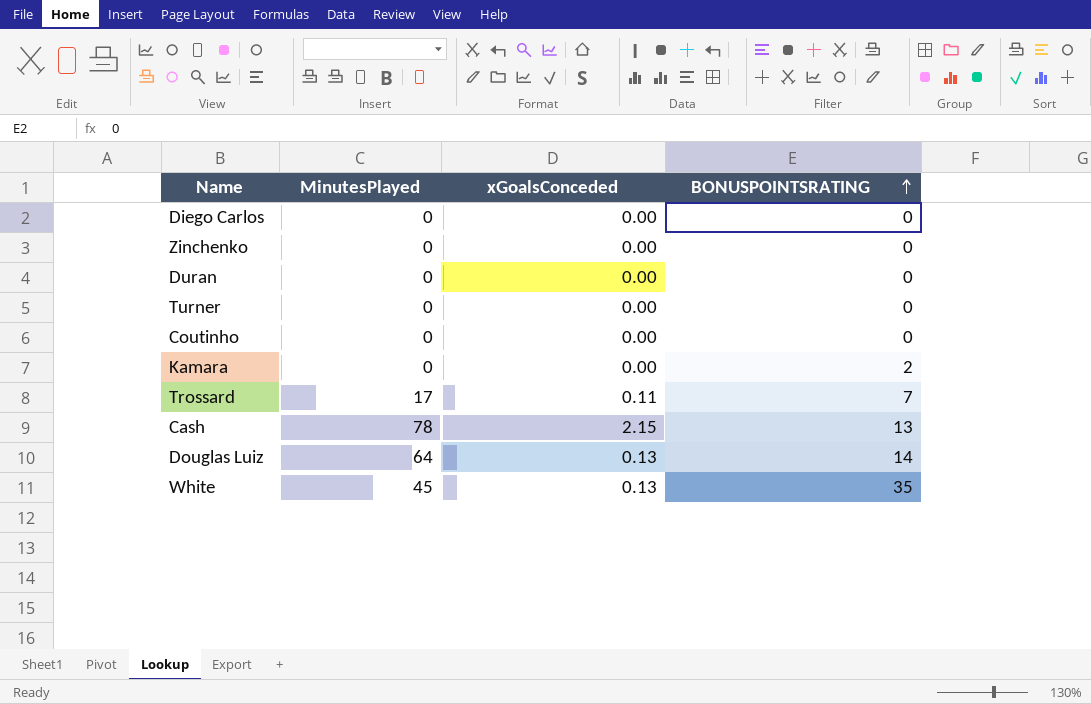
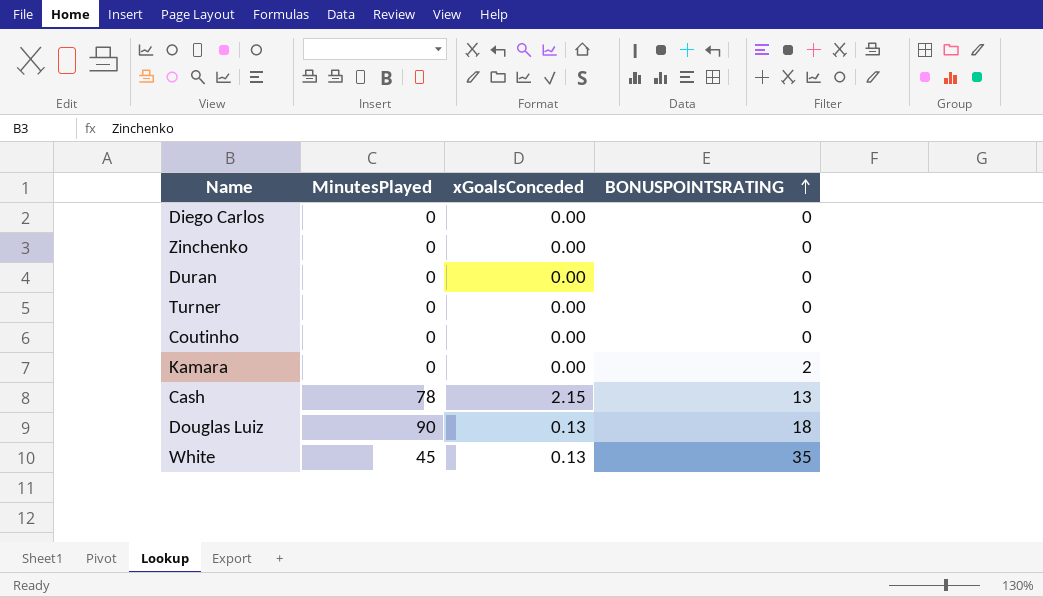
row Trossard: 17 | 0.11 | 7 -> none
Douglas Luiz | MinutesPlayed: 64 -> 90
Douglas Luiz | BONUSPOINTSRATING: 14 -> 18

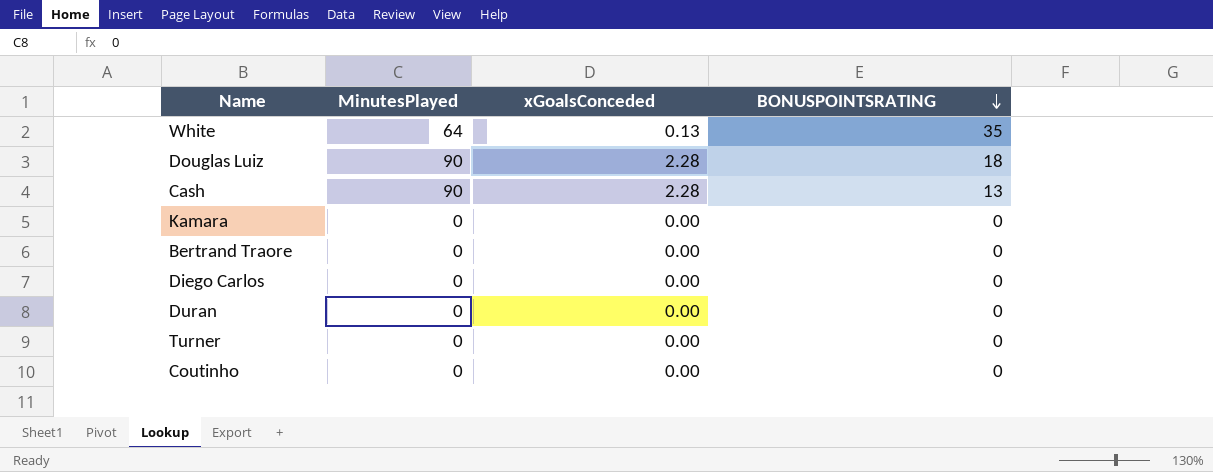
row order: BONUSPOINTSRATING ascending -> BONUSPOINTSRATING descending
row Zinchenko: 0 | 0.00 | 0 -> none
White | MinutesPlayed: 45 -> 64
Douglas Luiz | xGoalsConceded: 0.13 -> 2.28
Cash | MinutesPlayed: 78 -> 90
Cash | xGoalsConceded: 2.15 -> 2.28
Kamara | BONUSPOINTSRATING: 2 -> 0
row Bertrand Traore: none -> 0 | 0.00 | 0

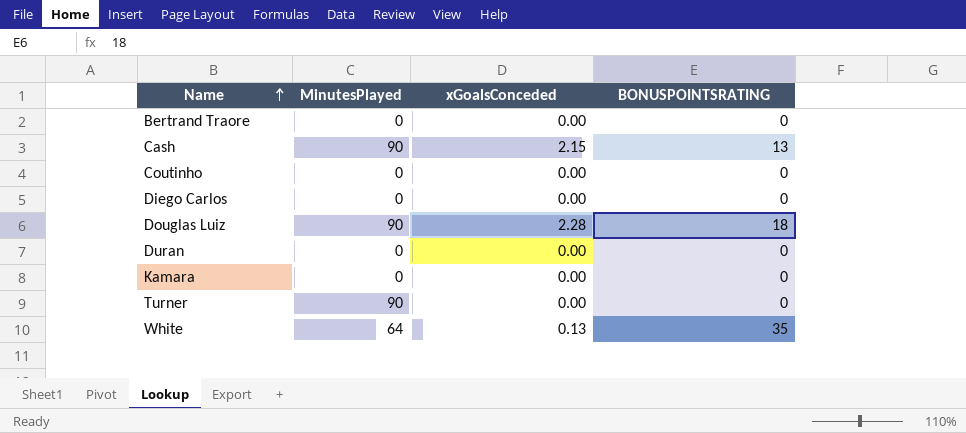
row order: BONUSPOINTSRATING descending -> Name ascending
Cash | xGoalsConceded: 2.28 -> 2.15
Turner | MinutesPlayed: 0 -> 90

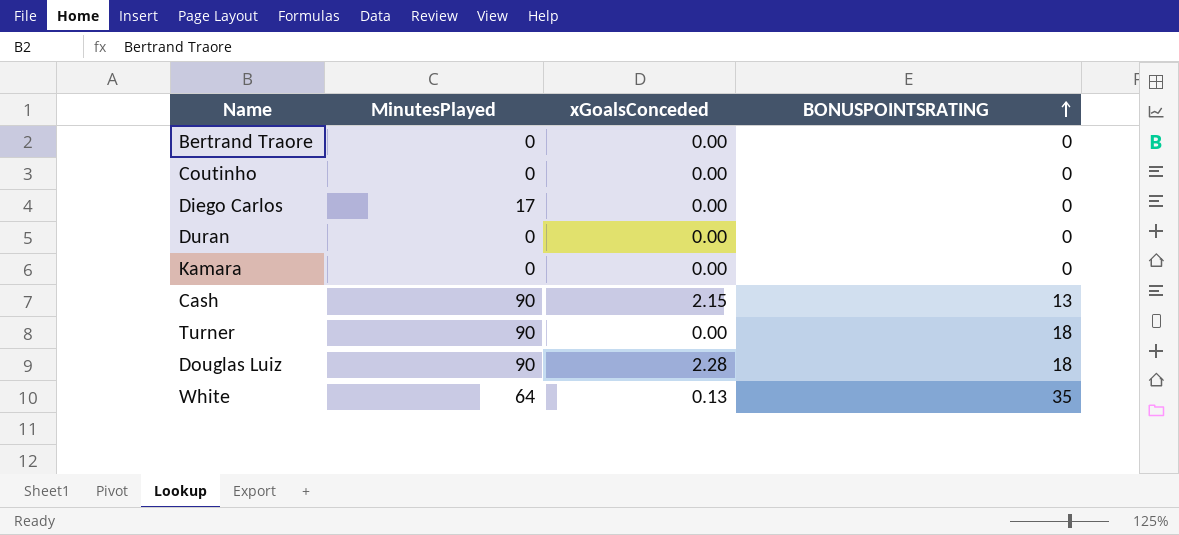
row order: Name ascending -> BONUSPOINTSRATING ascending
Diego Carlos | MinutesPlayed: 0 -> 17
Turner | BONUSPOINTSRATING: 0 -> 18

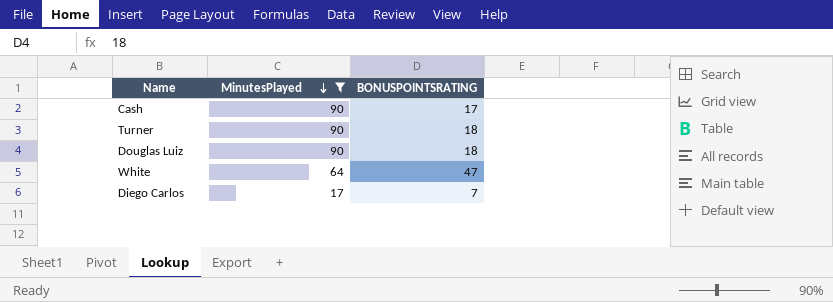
filter: none -> MinutesPlayed != 0
row order: BONUSPOINTSRATING ascending -> MinutesPlayed descending
column xGoalsConceded | position: 3 -> none
Cash | BONUSPOINTSRATING: 13 -> 17
White | BONUSPOINTSRATING: 35 -> 47
Diego Carlos | BONUSPOINTSRATING: 0 -> 7

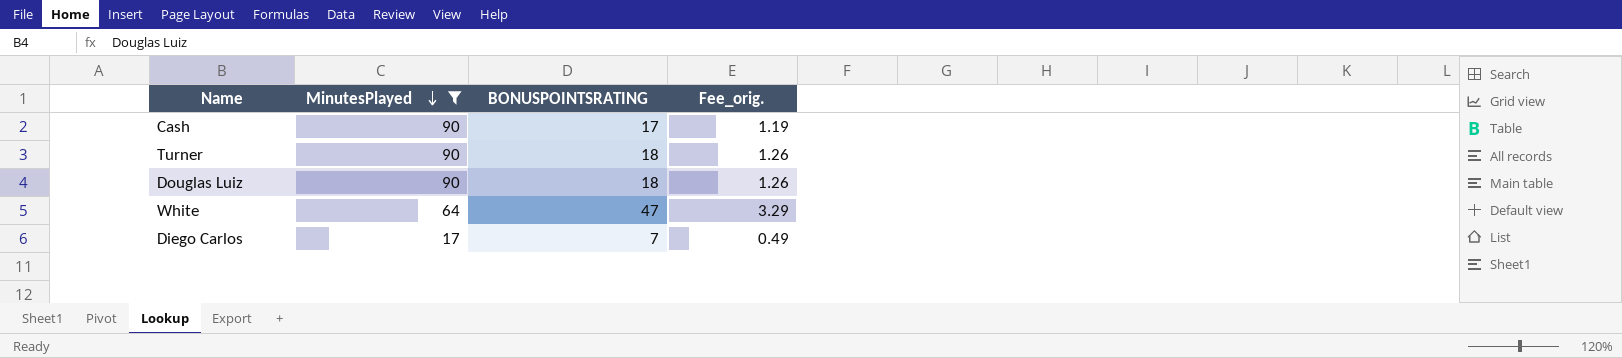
column Fee_orig. | formula: none -> [BONUSPOINTSRATING] * 0.07

